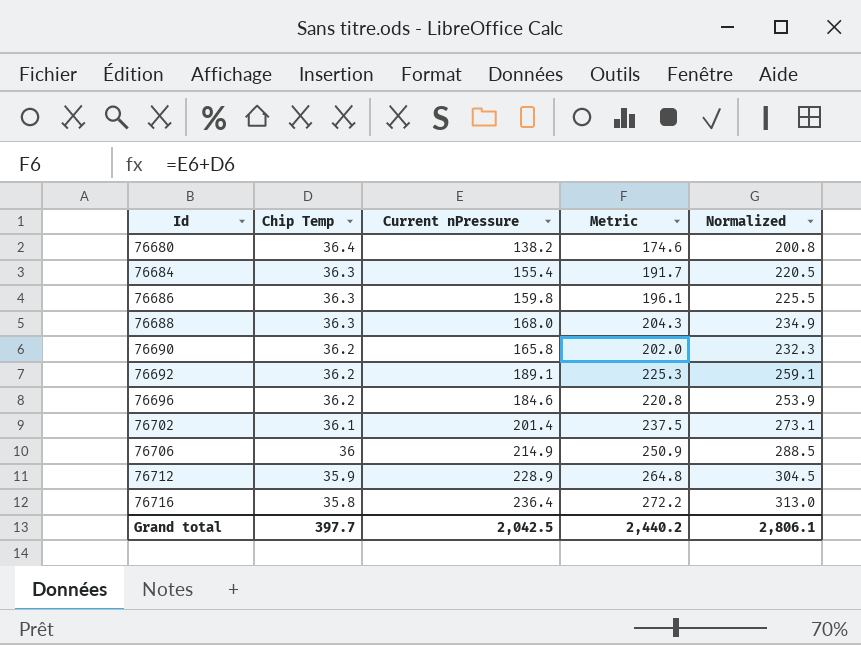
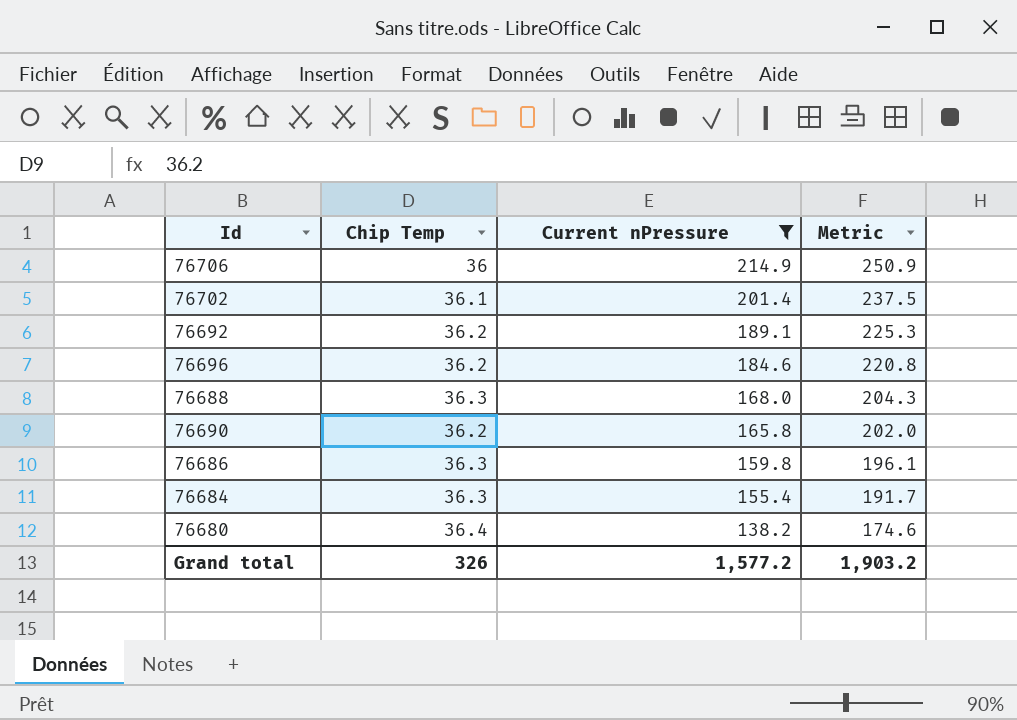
filter: none -> Current nPressure <= 214.9
row order: Id ascending -> Current nPressure descending
column Normalized | formula: [Metric] * 1.15 -> none
Grand total | Chip Temp: 397.7 -> 326
Grand total | Current nPressure: 2,042.5 -> 1,577.2
Grand total | Metric: 2,440.2 -> 1,903.2

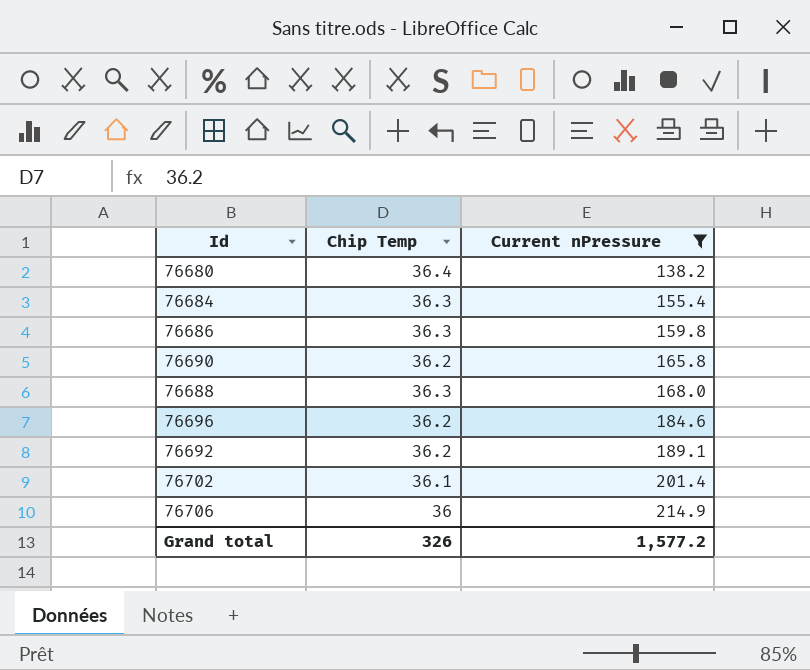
row order: Current nPressure descending -> Current nPressure ascending
column Metric | formula: [Chip Temp] + [Current nPressure] -> none

